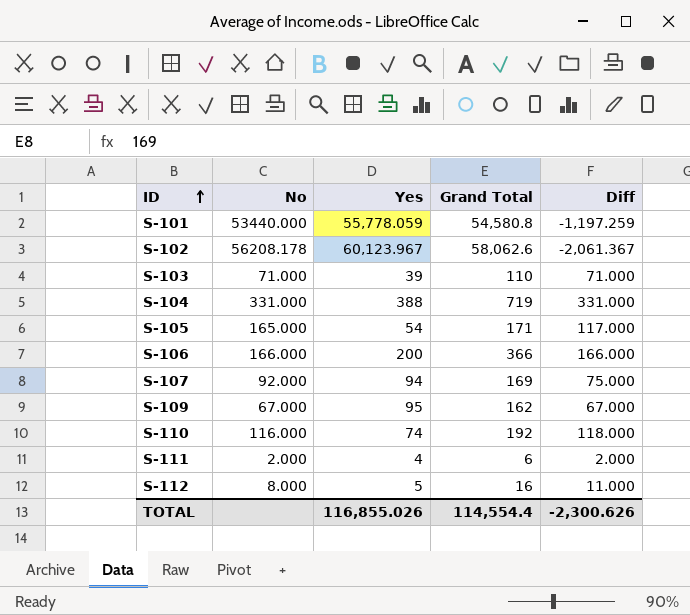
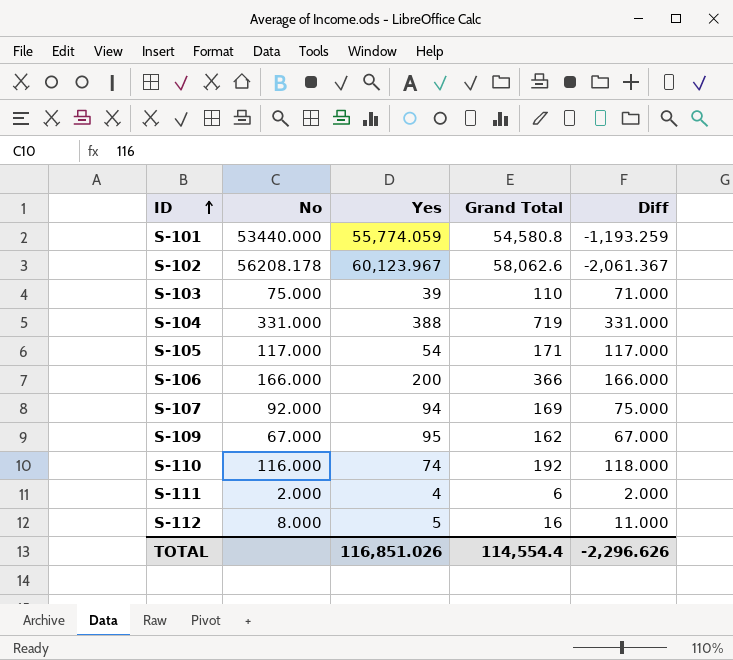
S-101 | Yes: 55,778.059 -> 55,774.059
S-101 | Diff: -1,197.259 -> -1,193.259
S-103 | No: 71.000 -> 75.000
S-105 | No: 165.000 -> 117.000
TOTAL | Yes: 116,855.026 -> 116,851.026
TOTAL | Diff: -2,300.626 -> -2,296.626

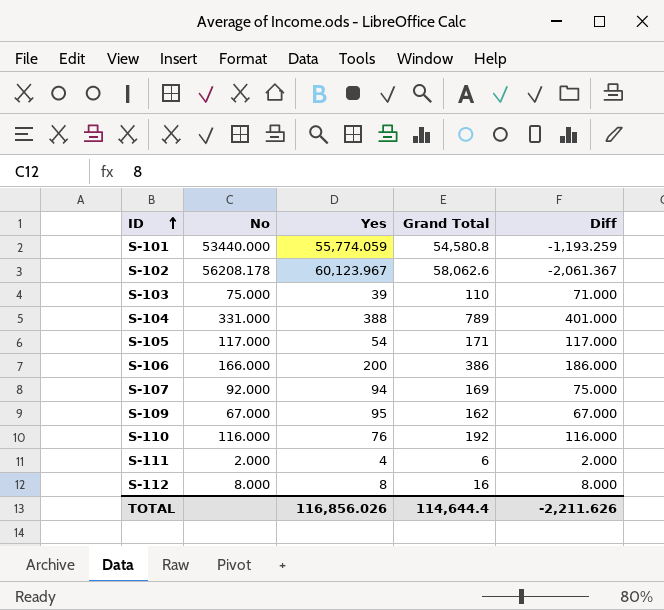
S-104 | Grand Total: 719 -> 789
S-104 | Diff: 331.000 -> 401.000
S-106 | Grand Total: 366 -> 386
S-106 | Diff: 166.000 -> 186.000
S-110 | Yes: 74 -> 76
S-110 | Diff: 118.000 -> 116.000
S-112 | Yes: 5 -> 8
S-112 | Diff: 11.000 -> 8.000
TOTAL | Yes: 116,851.026 -> 116,856.026
TOTAL | Grand Total: 114,554.4 -> 114,644.4
TOTAL | Diff: -2,296.626 -> -2,211.626

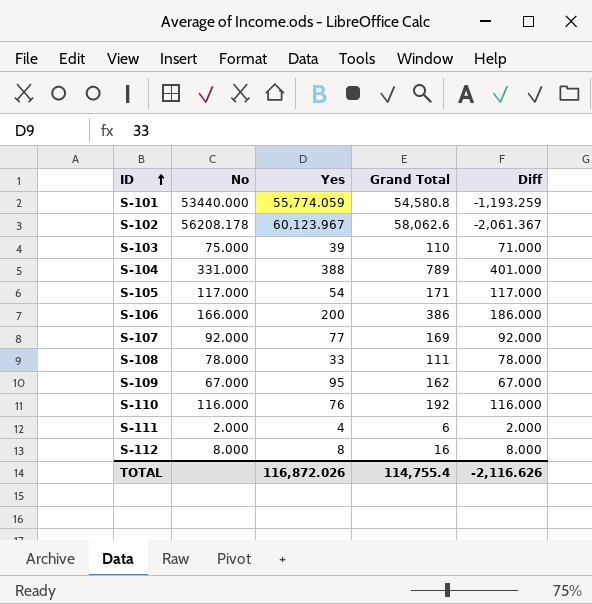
S-107 | Yes: 94 -> 77
S-107 | Diff: 75.000 -> 92.000
row S-108: none -> 78.000 | 33 | 111 | 78.000
TOTAL | Yes: 116,856.026 -> 116,872.026
TOTAL | Grand Total: 114,644.4 -> 114,755.4
TOTAL | Diff: -2,211.626 -> -2,116.626

